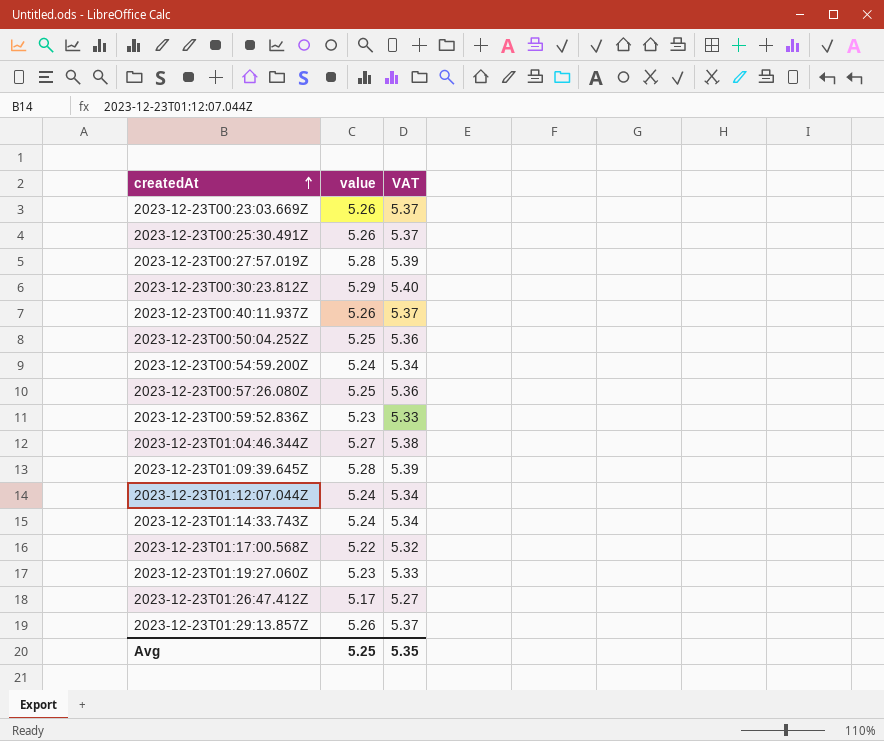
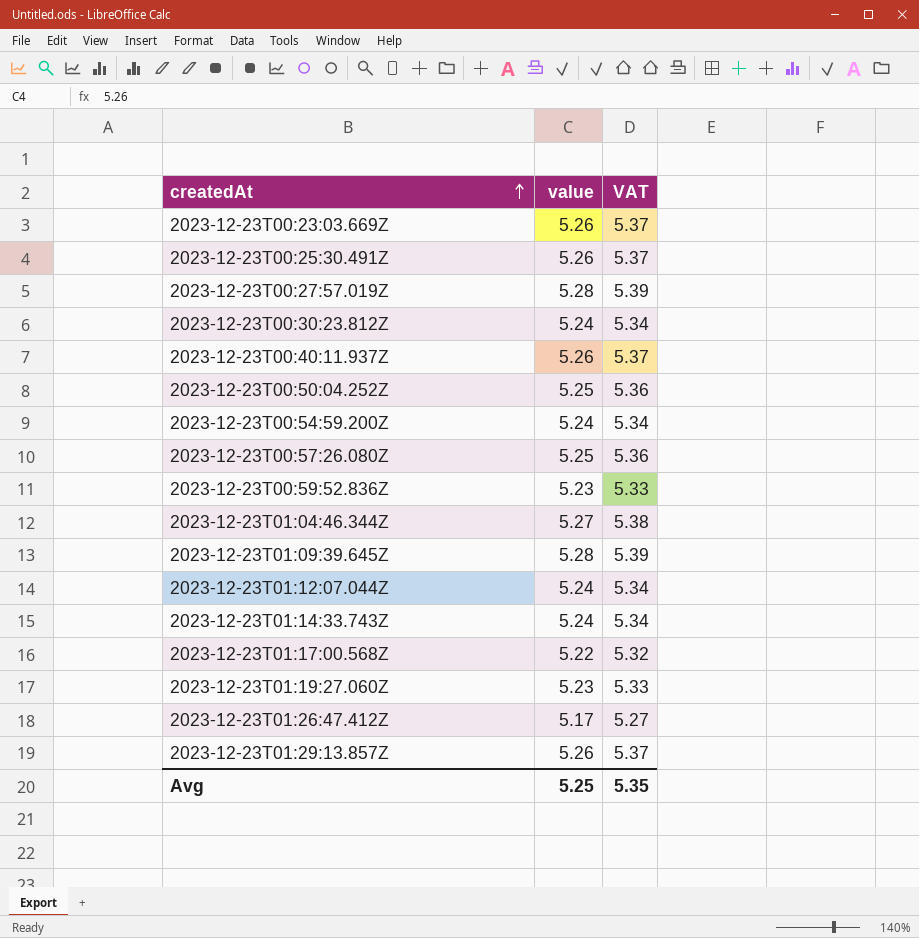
2023-12-23T00:30:23.812Z | value: 5.29 -> 5.24
2023-12-23T00:30:23.812Z | VAT: 5.40 -> 5.34

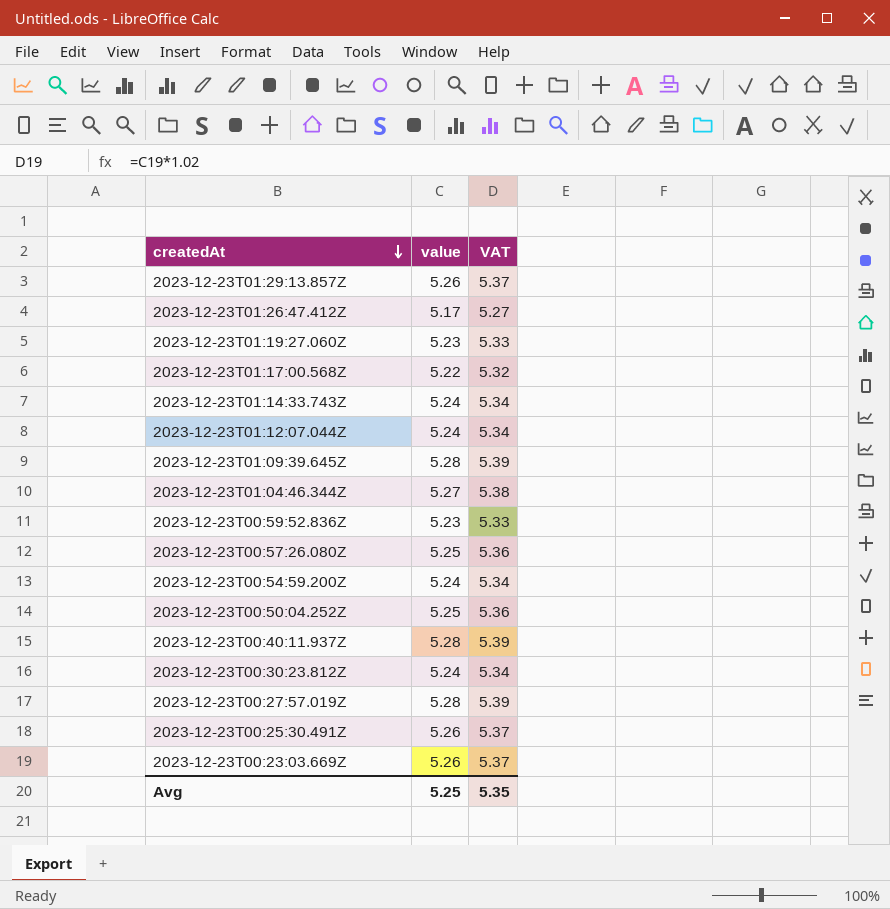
row order: createdAt ascending -> createdAt descending
2023-12-23T00:40:11.937Z | value: 5.26 -> 5.28
2023-12-23T00:40:11.937Z | VAT: 5.37 -> 5.39

